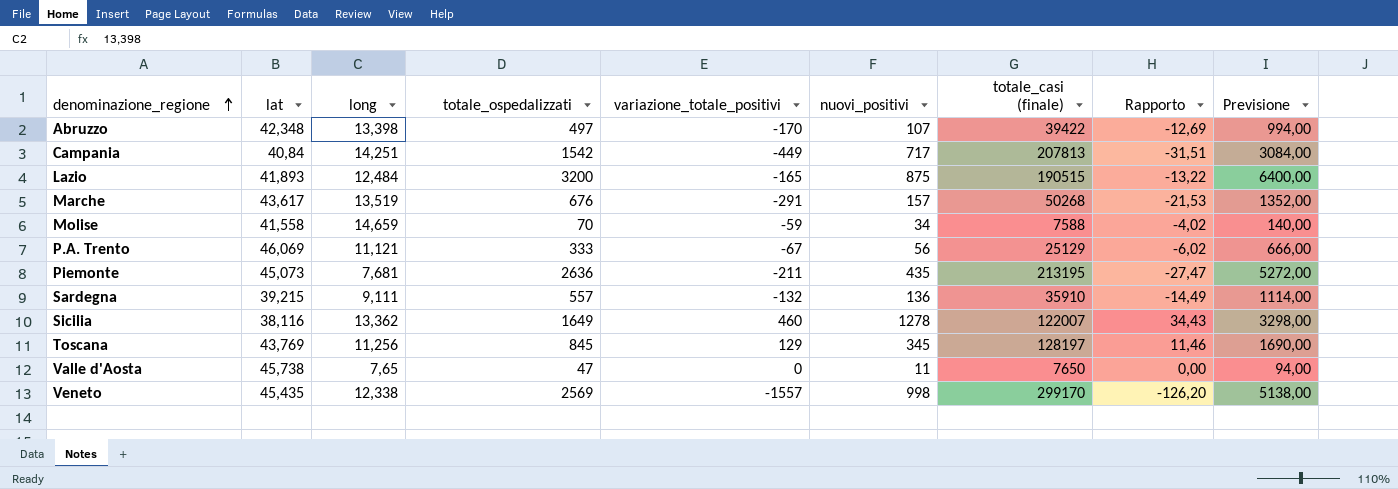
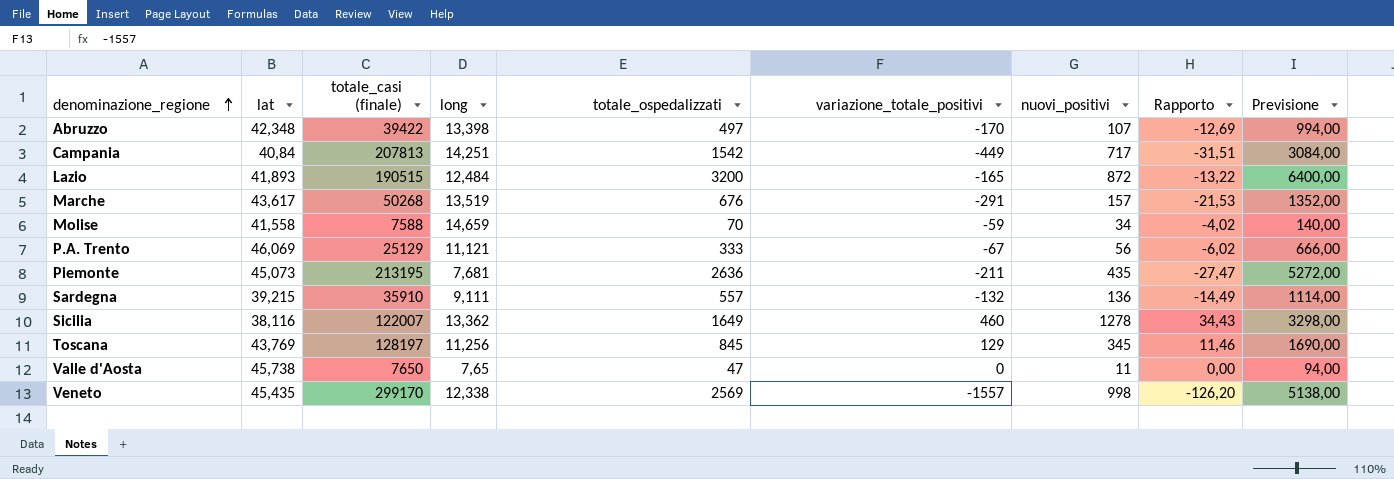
column totale_casi (finale) | position: 7 -> 3
Lazio | nuovi_positivi: 875 -> 872

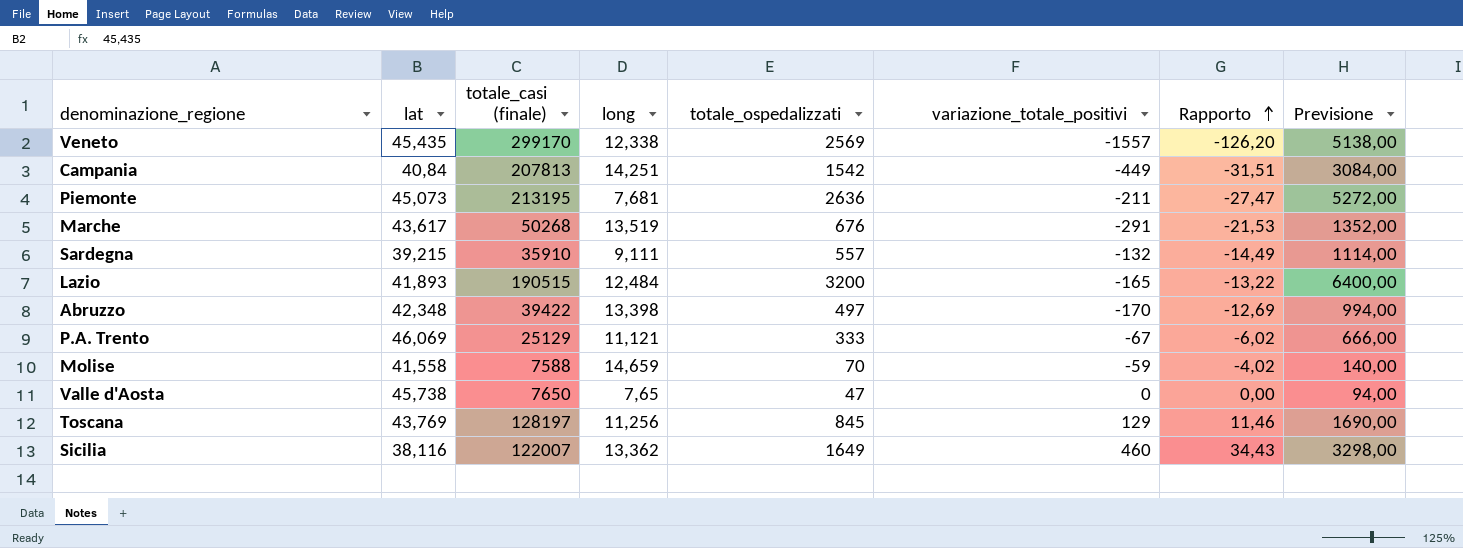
row order: denominazione_regione ascending -> Rapporto ascending
column nuovi_positivi | position: 7 -> none

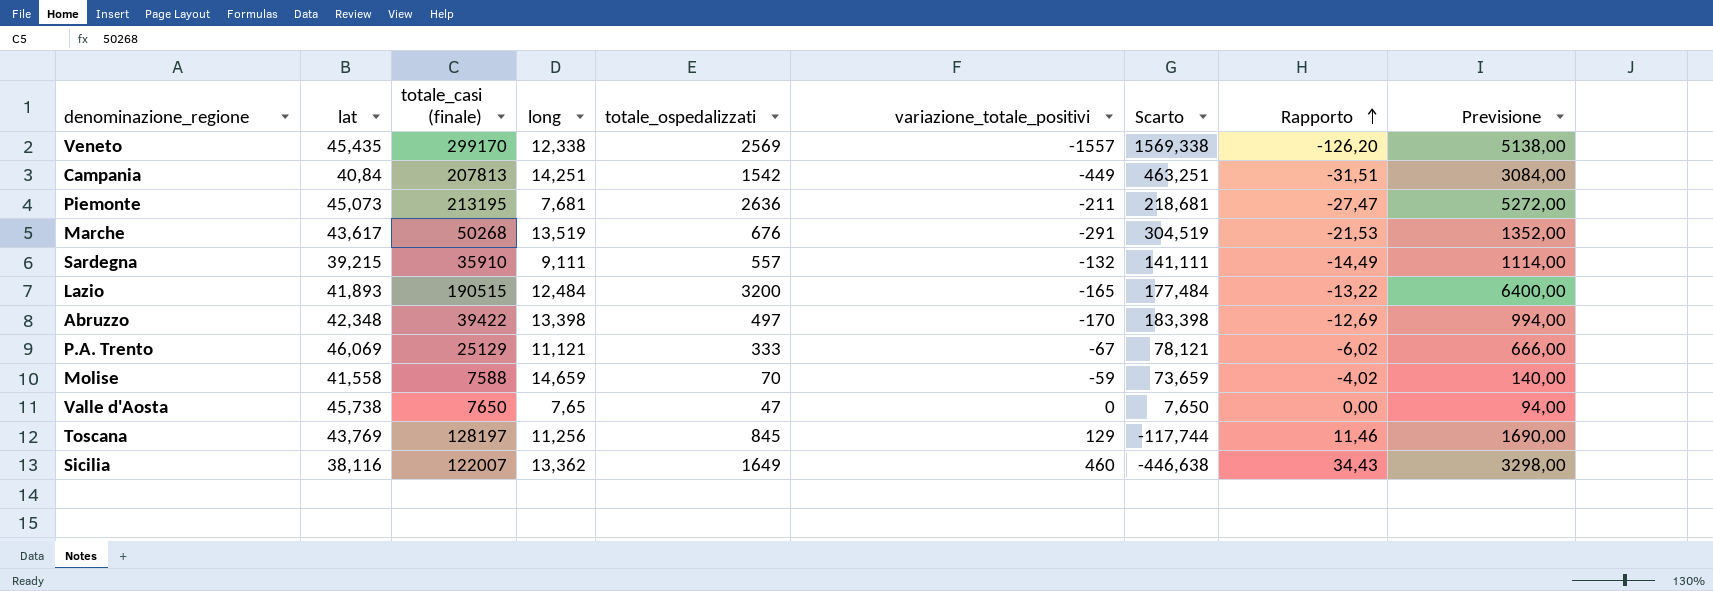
column Scarto | formula: none -> [long] - [variazione_totale_positivi]

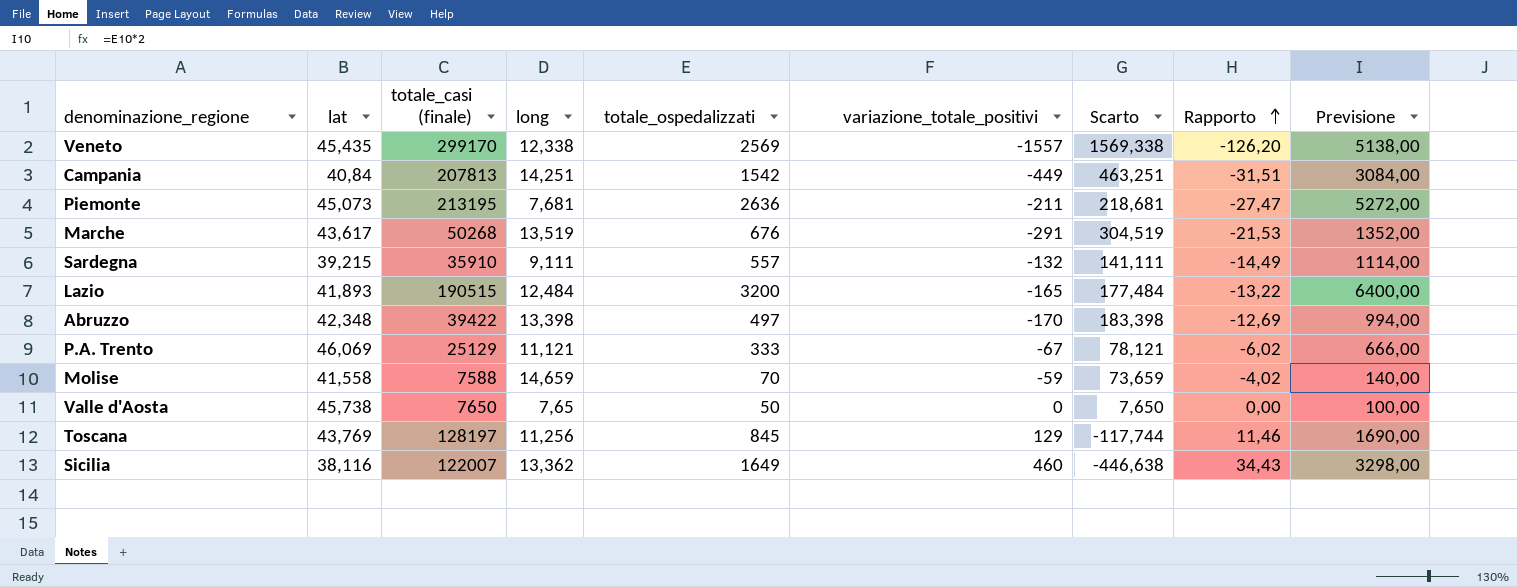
Valle d'Aosta | totale_ospedalizzati: 47 -> 50
Valle d'Aosta | Previsione: 94,00 -> 100,00

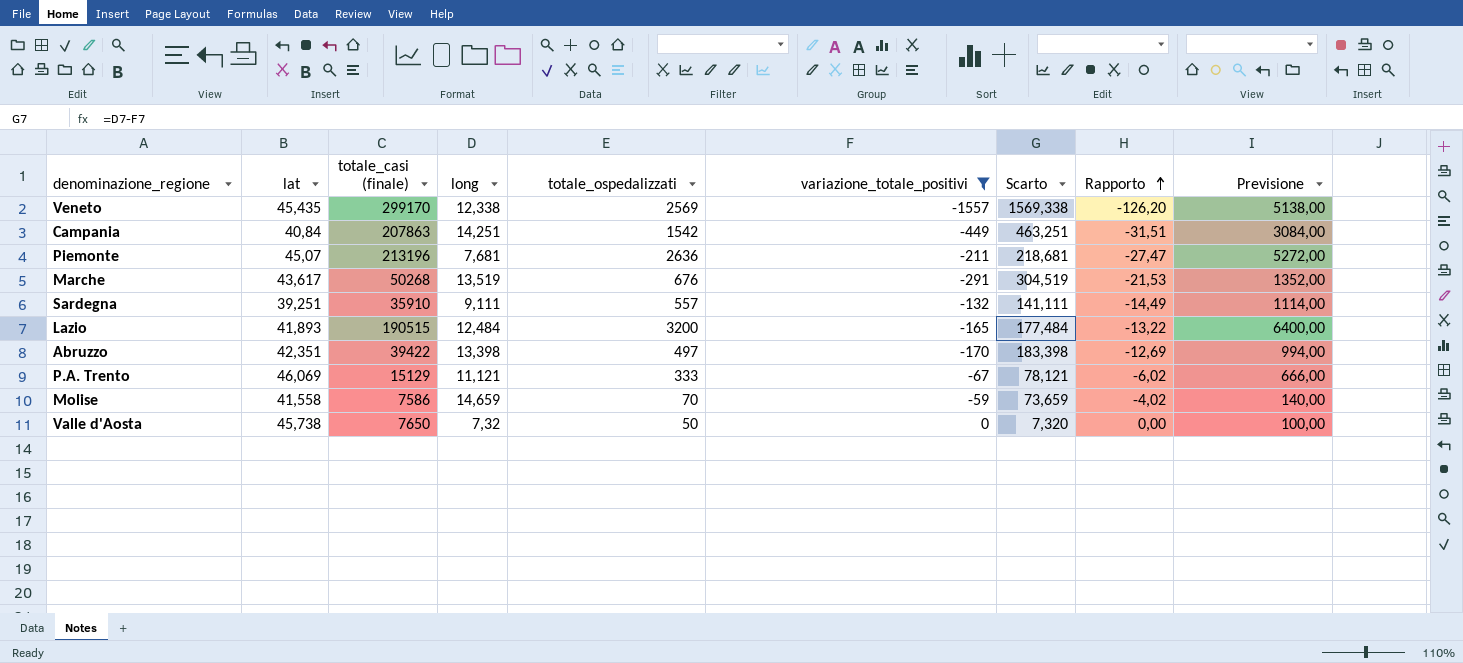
filter: none -> variazione_totale_positivi <= 0
Campania | totale_casi (finale): 207813 -> 207863
Piemonte | lat: 45,073 -> 45,07
Piemonte | totale_casi (finale): 213195 -> 213196
Sardegna | lat: 39,215 -> 39,251
Abruzzo | lat: 42,348 -> 42,351
P.A. Trento | totale_casi (finale): 25129 -> 15129
Molise | totale_casi (finale): 7588 -> 7586
Valle d'Aosta | long: 7,65 -> 7,32
Valle d'Aosta | Scarto: 7,650 -> 7,320

